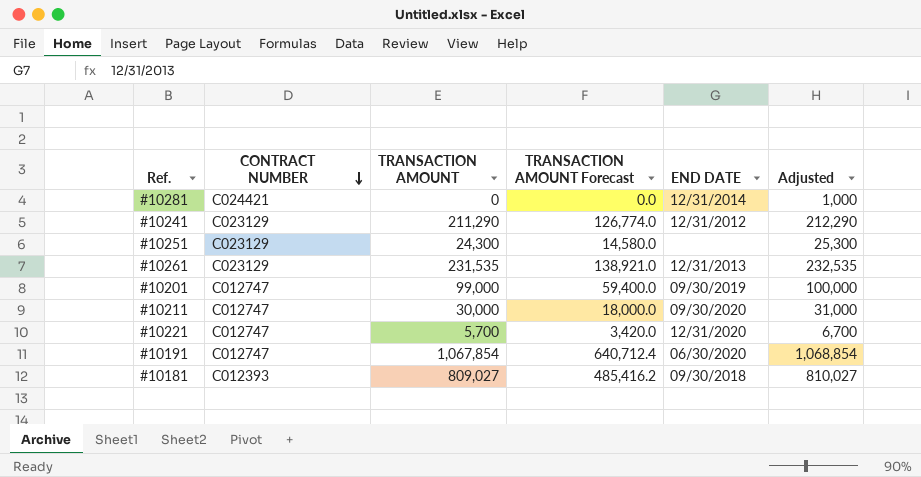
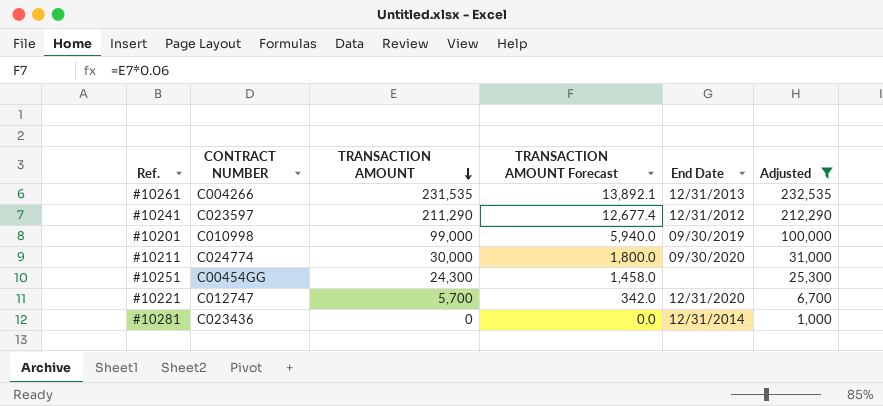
filter: none -> Adjusted <= 232,535
row order: CONTRACT NUMBER descending -> TRANSACTION AMOUNT descending
column TRANSACTION AMOUNT Forecast | formula: [TRANSACTION AMOUNT] * 0.6 -> [TRANSACTION AMOUNT] * 0.06
column name: END DATE -> End Date
#10261 | CONTRACT NUMBER: C023129 -> C004266
#10241 | CONTRACT NUMBER: C023129 -> C023597
#10201 | CONTRACT NUMBER: C012747 -> C010998
#10211 | CONTRACT NUMBER: C012747 -> C024774
#10251 | CONTRACT NUMBER: C023129 -> C00454GG
#10281 | CONTRACT NUMBER: C024421 -> C023436

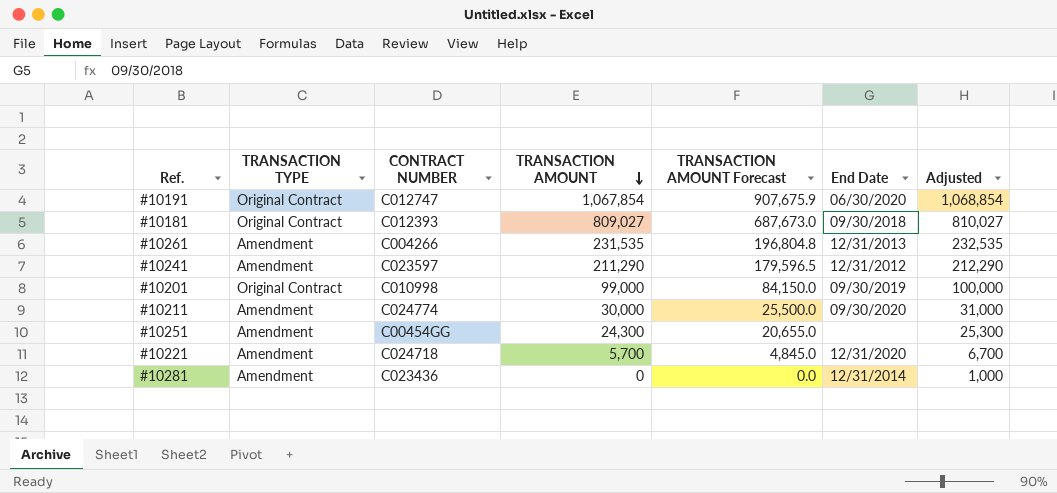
filter: Adjusted <= 232,535 -> none
column TRANSACTION TYPE | position: none -> 2
column TRANSACTION AMOUNT Forecast | formula: [TRANSACTION AMOUNT] * 0.06 -> [TRANSACTION AMOUNT] * 0.85
#10221 | CONTRACT NUMBER: C012747 -> C024718

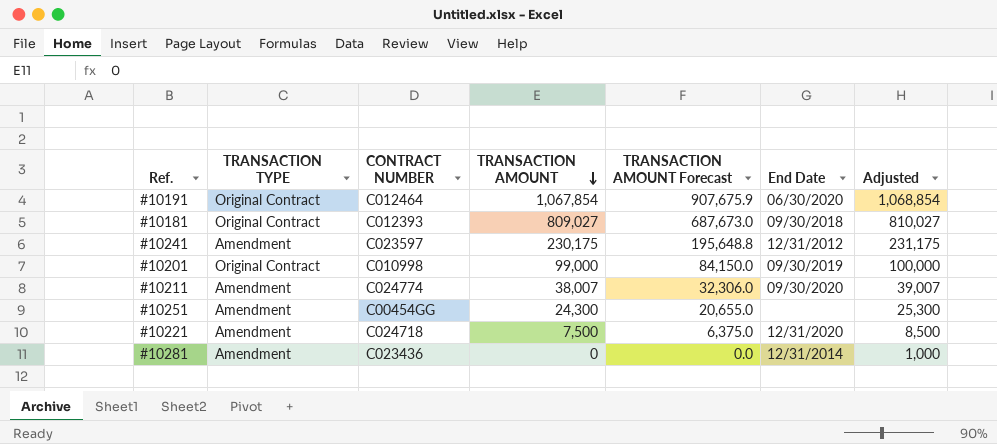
row #10261: Amendment | C004266 | 231,535 | 196,804.8 | 12/31/2013 | 232,535 -> none
#10191 | CONTRACT NUMBER: C012747 -> C012464
#10241 | TRANSACTION AMOUNT: 211,290 -> 230,175
#10241 | TRANSACTION AMOUNT Forecast: 179,596.5 -> 195,648.8
#10241 | Adjusted: 212,290 -> 231,175
#10211 | TRANSACTION AMOUNT: 30,000 -> 38,007
#10211 | TRANSACTION AMOUNT Forecast: 25,500.0 -> 32,306.0
#10211 | Adjusted: 31,000 -> 39,007
#10221 | TRANSACTION AMOUNT: 5,700 -> 7,500
#10221 | TRANSACTION AMOUNT Forecast: 4,845.0 -> 6,375.0
#10221 | Adjusted: 6,700 -> 8,500

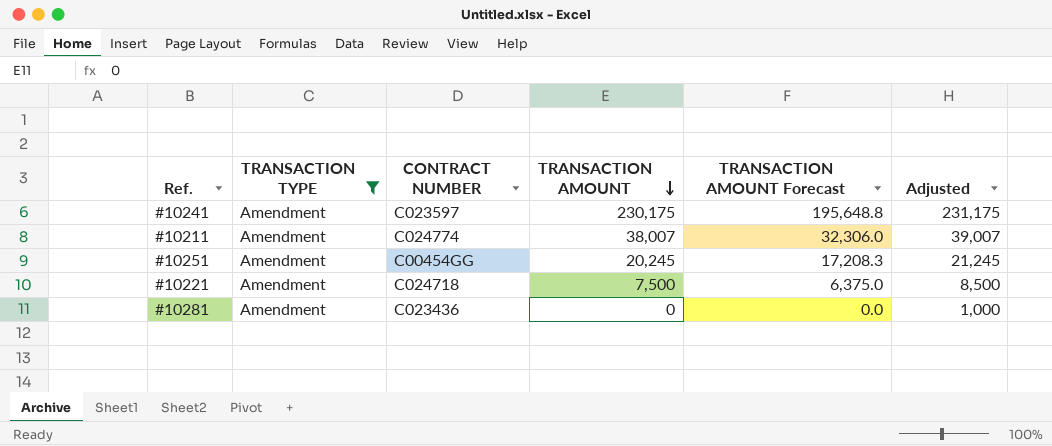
filter: none -> TRANSACTION TYPE = Amendment
column End Date | position: 6 -> none
#10251 | TRANSACTION AMOUNT: 24,300 -> 20,245
#10251 | TRANSACTION AMOUNT Forecast: 20,655.0 -> 17,208.3
#10251 | Adjusted: 25,300 -> 21,245

